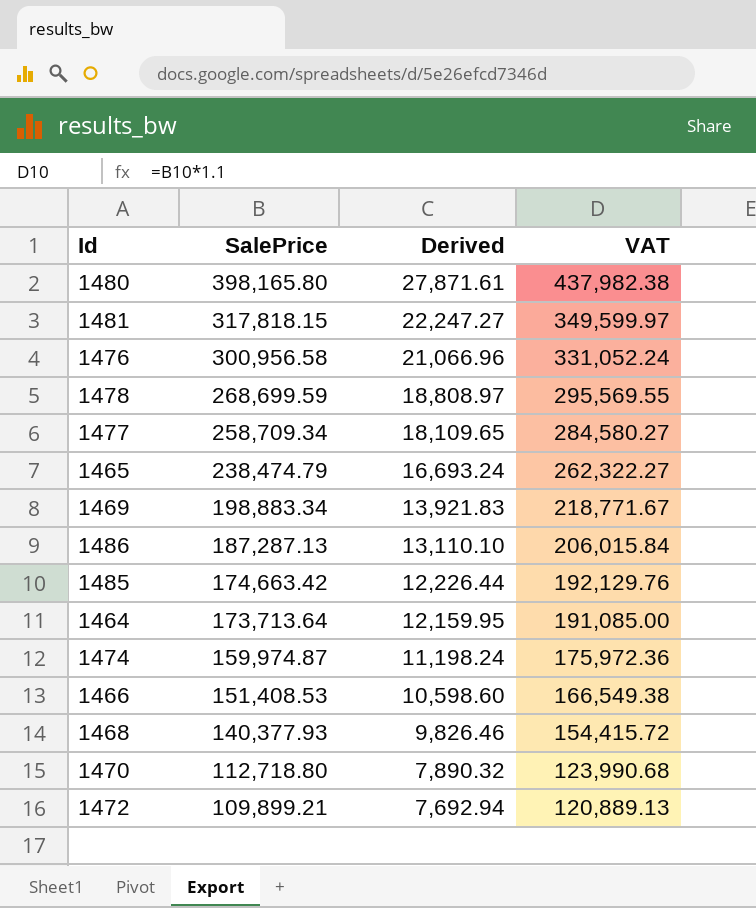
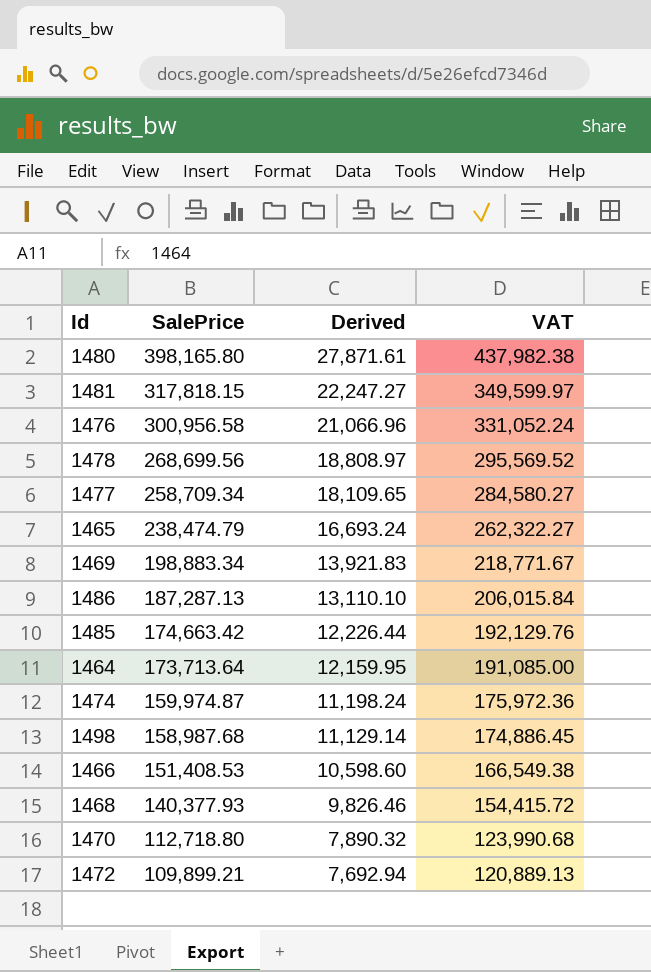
1478 | SalePrice: 268,699.59 -> 268,699.56
1478 | VAT: 295,569.55 -> 295,569.52
row 1498: none -> 158,987.68 | 11,129.14 | 174,886.45

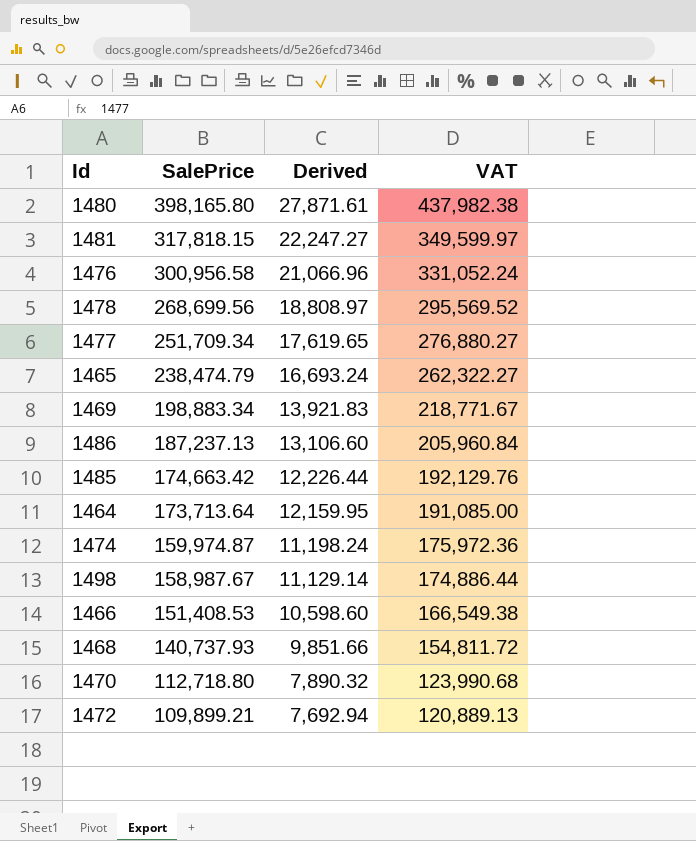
1477 | SalePrice: 258,709.34 -> 251,709.34
1477 | Derived: 18,109.65 -> 17,619.65
1477 | VAT: 284,580.27 -> 276,880.27
1486 | SalePrice: 187,287.13 -> 187,237.13
1486 | Derived: 13,110.10 -> 13,106.60
1486 | VAT: 206,015.84 -> 205,960.84
1498 | SalePrice: 158,987.68 -> 158,987.67
1498 | VAT: 174,886.45 -> 174,886.44
1468 | SalePrice: 140,377.93 -> 140,737.93
1468 | Derived: 9,826.46 -> 9,851.66
1468 | VAT: 154,415.72 -> 154,811.72

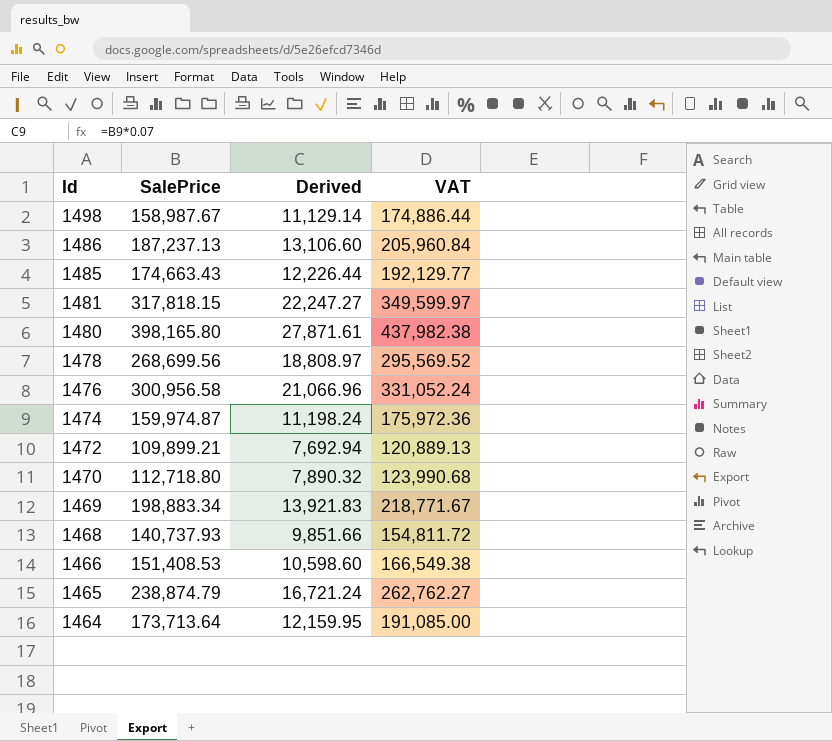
row order: SalePrice descending -> Id descending
row 1477: 251,709.34 | 17,619.65 | 276,880.27 -> none
1485 | SalePrice: 174,663.42 -> 174,663.43
1485 | VAT: 192,129.76 -> 192,129.77
1465 | SalePrice: 238,474.79 -> 238,874.79
1465 | Derived: 16,693.24 -> 16,721.24
1465 | VAT: 262,322.27 -> 262,762.27

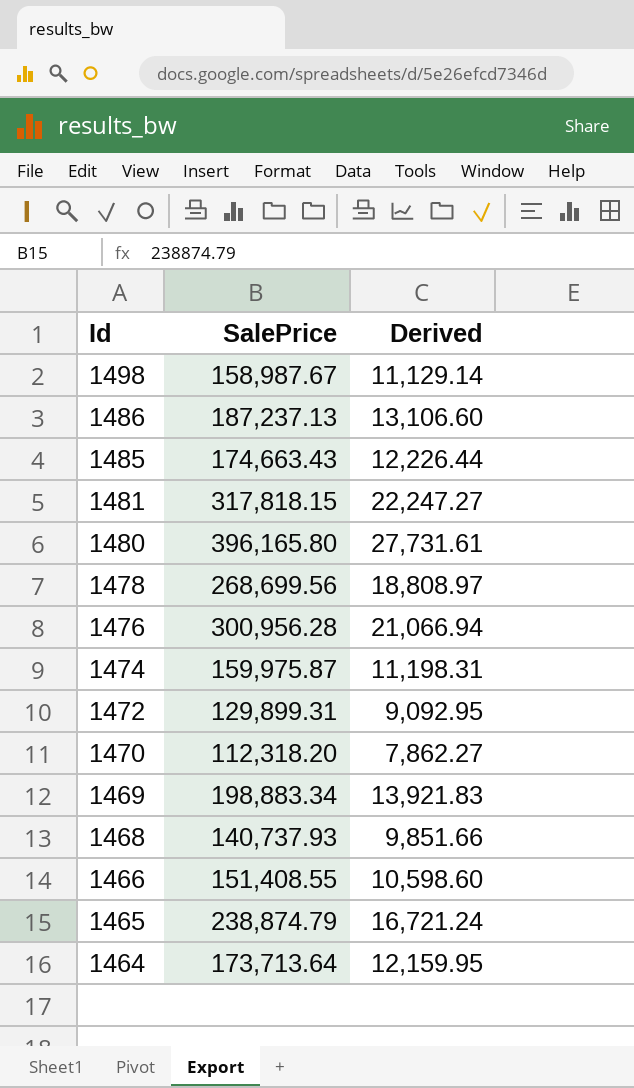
column VAT | formula: [SalePrice] * 1.1 -> none
1480 | SalePrice: 398,165.80 -> 396,165.80
1480 | Derived: 27,871.61 -> 27,731.61
1476 | SalePrice: 300,956.58 -> 300,956.28
1476 | Derived: 21,066.96 -> 21,066.94
1474 | SalePrice: 159,974.87 -> 159,975.87
1474 | Derived: 11,198.24 -> 11,198.31
1472 | SalePrice: 109,899.21 -> 129,899.31
1472 | Derived: 7,692.94 -> 9,092.95
1470 | SalePrice: 112,718.80 -> 112,318.20
1470 | Derived: 7,890.32 -> 7,862.27
1466 | SalePrice: 151,408.53 -> 151,408.55

